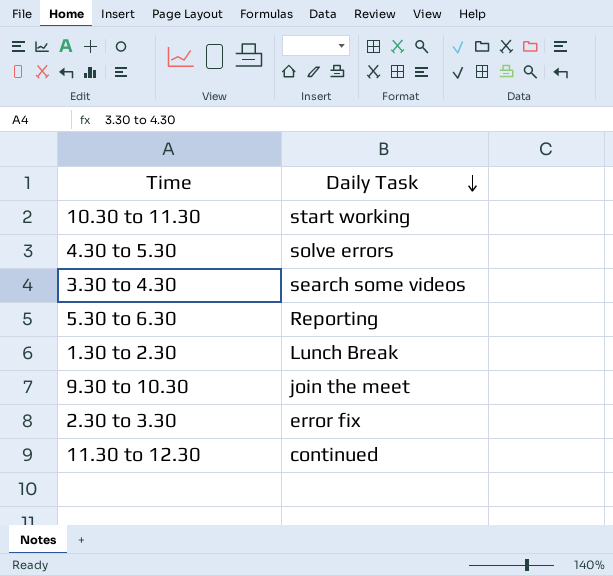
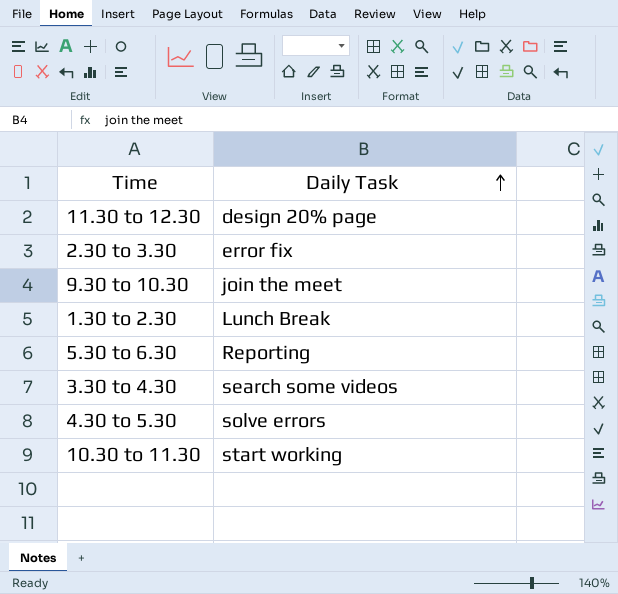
row order: Daily Task descending -> Daily Task ascending
11.30 to 12.30 | Daily Task: continued -> design 20% page

